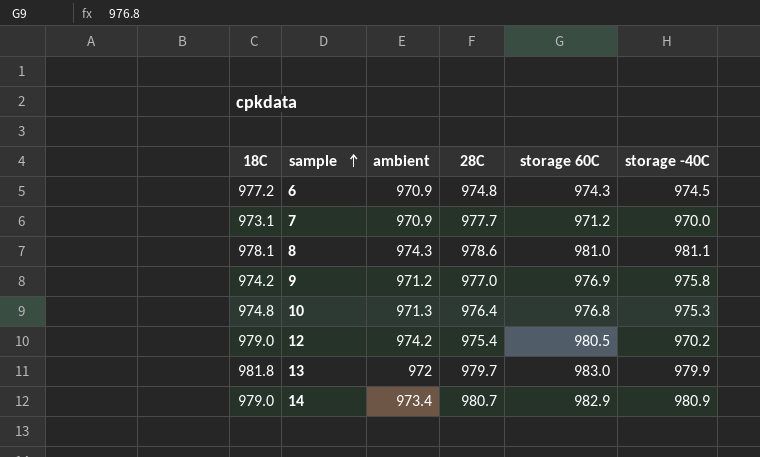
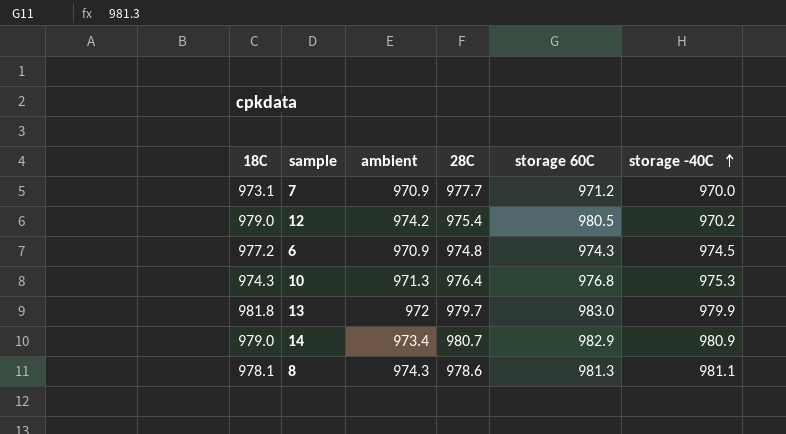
row order: sample ascending -> storage -40C ascending
row 9: 974.2 | 971.2 | 977.0 | 976.9 | 975.8 -> none
10 | 18C: 974.8 -> 974.3
8 | storage 60C: 981.0 -> 981.3

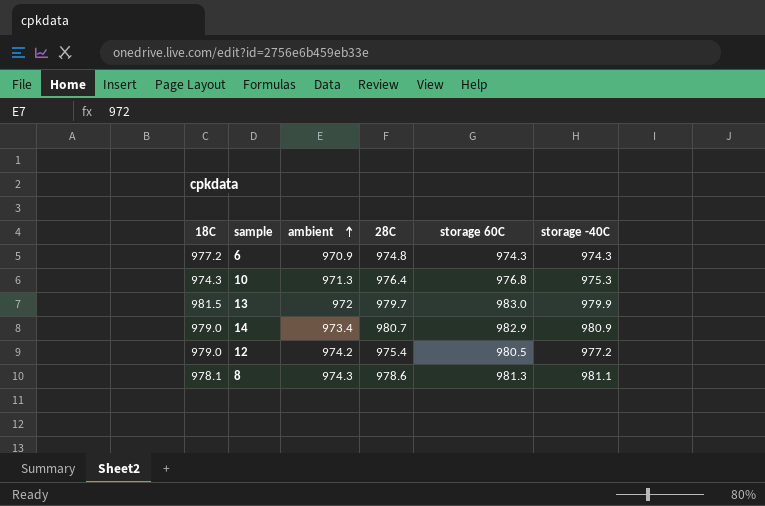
row order: storage -40C ascending -> ambient ascending
row 7: 973.1 | 970.9 | 977.7 | 971.2 | 970.0 -> none
6 | storage -40C: 974.5 -> 974.3
13 | 18C: 981.8 -> 981.5
12 | storage -40C: 970.2 -> 977.2

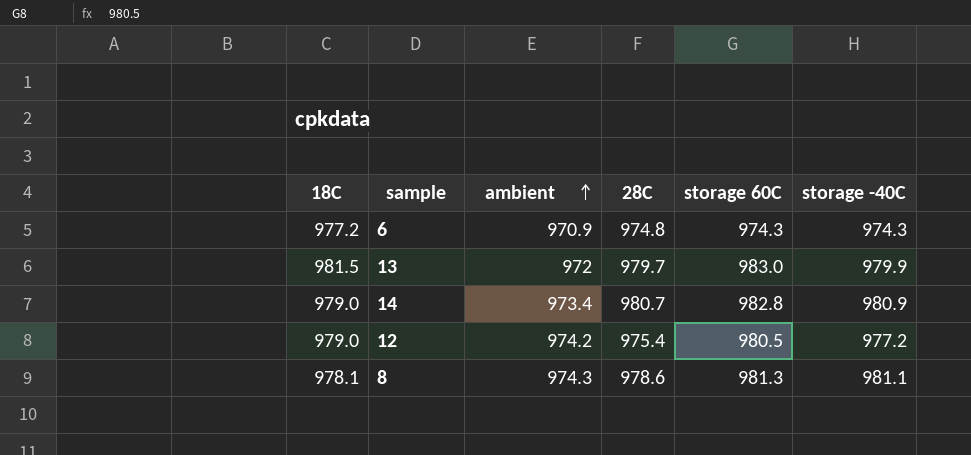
row 10: 974.3 | 971.3 | 976.4 | 976.8 | 975.3 -> none
14 | storage 60C: 982.9 -> 982.8

